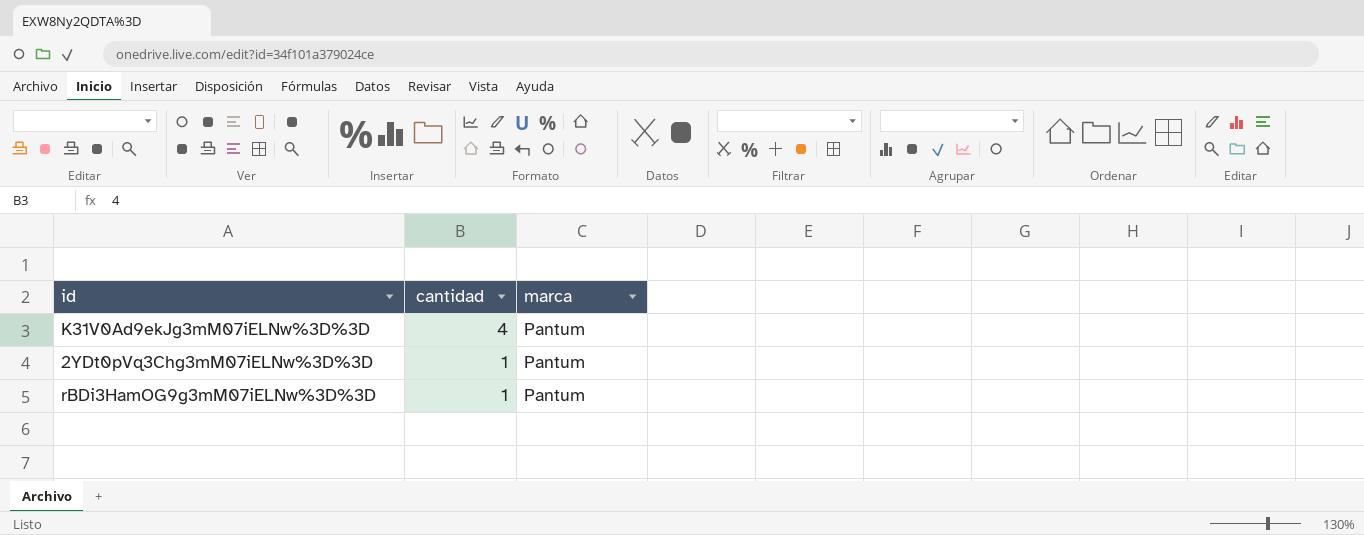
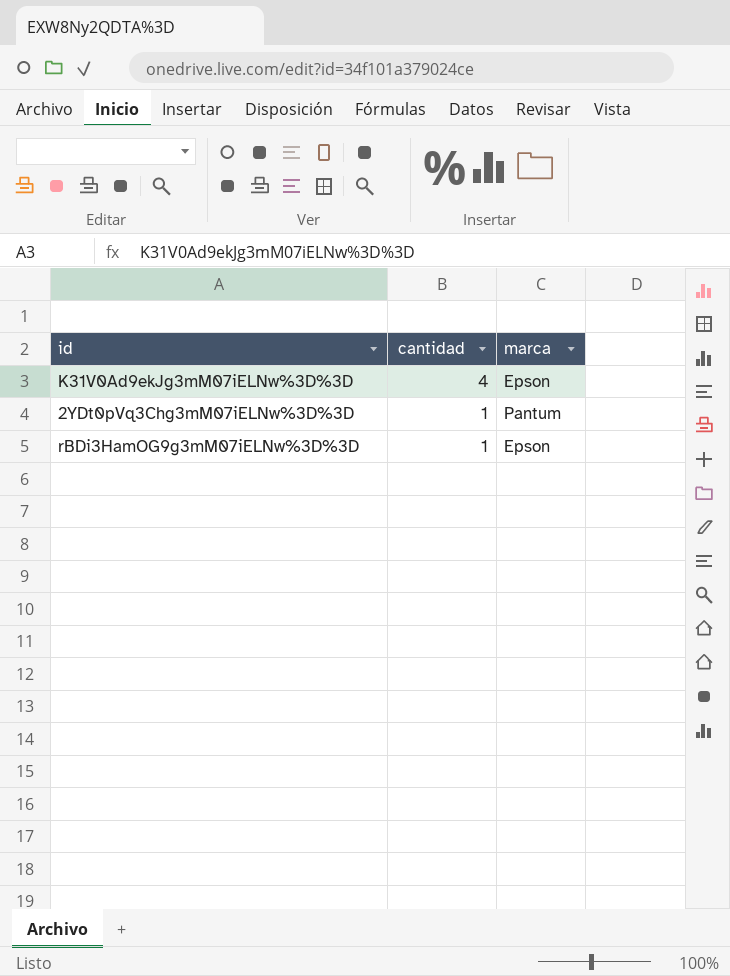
K31V0Ad9ekJg3mM07iELNw%3D%3D | marca: Pantum -> Epson
rBDi3HamOG9g3mM07iELNw%3D%3D | marca: Pantum -> Epson

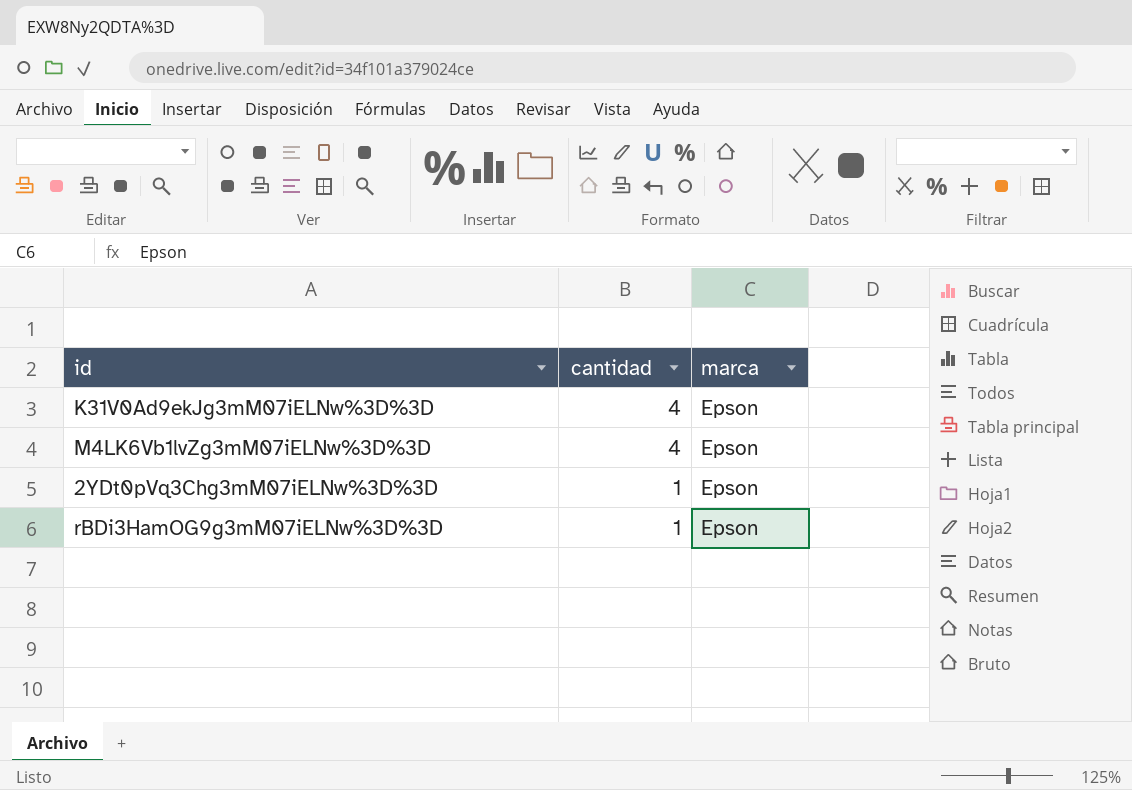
row M4LK6Vb1lvZg3mM07iELNw%3D%3D: none -> 4 | Epson
2YDt0pVq3Chg3mM07iELNw%3D%3D | marca: Pantum -> Epson

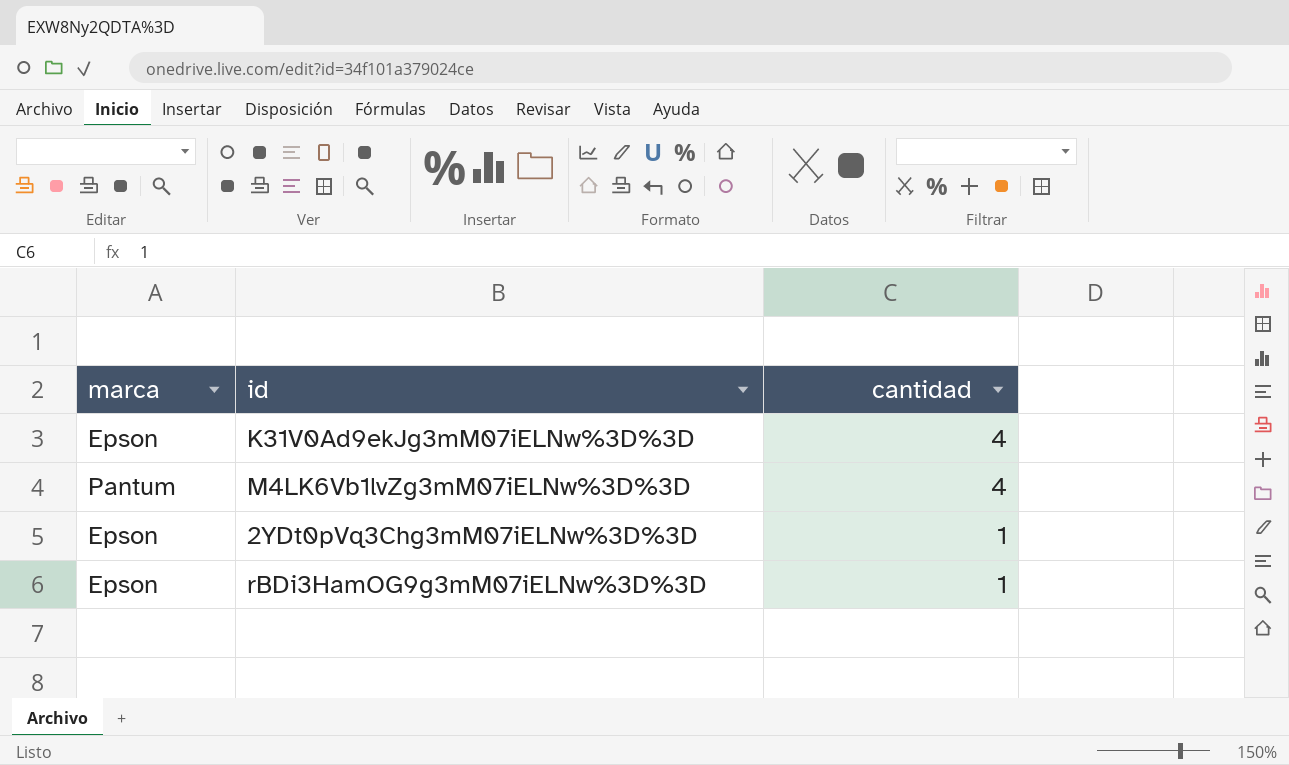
column marca | position: 3 -> 1
M4LK6Vb1lvZg3mM07iELNw%3D%3D | marca: Epson -> Pantum

